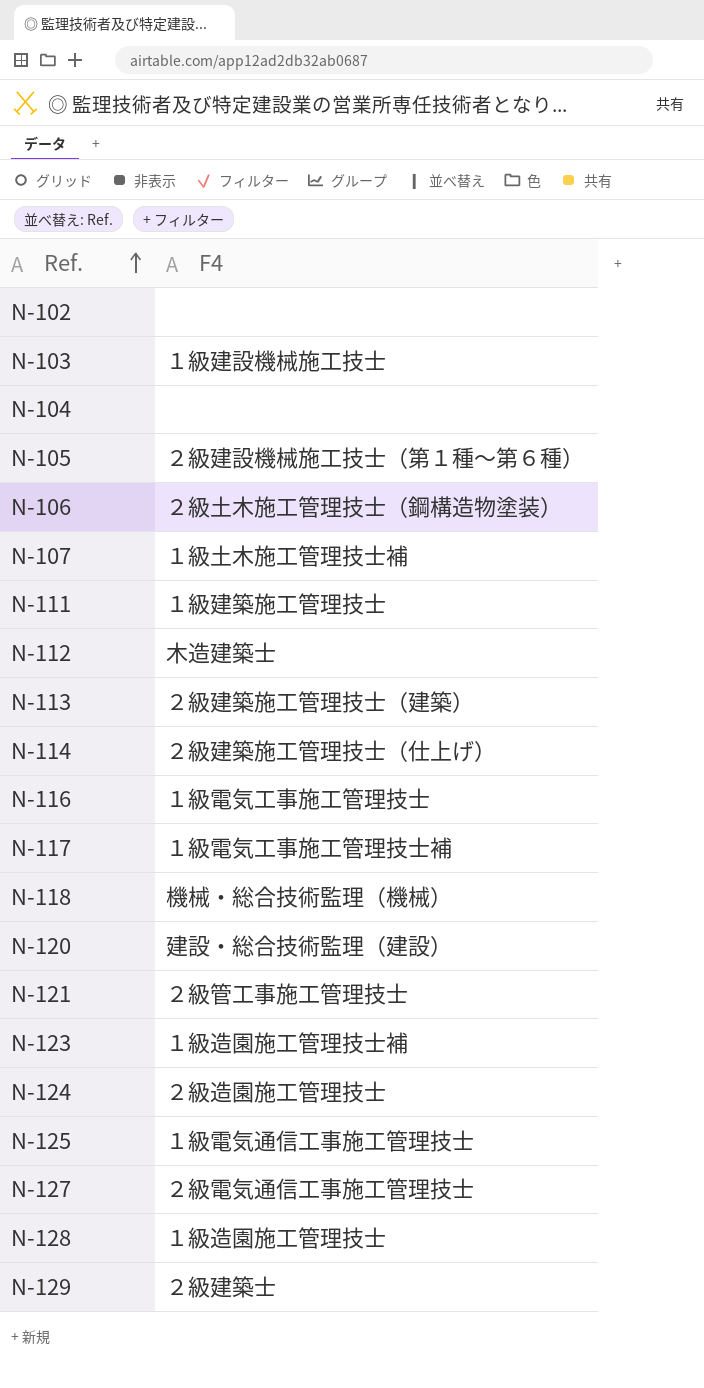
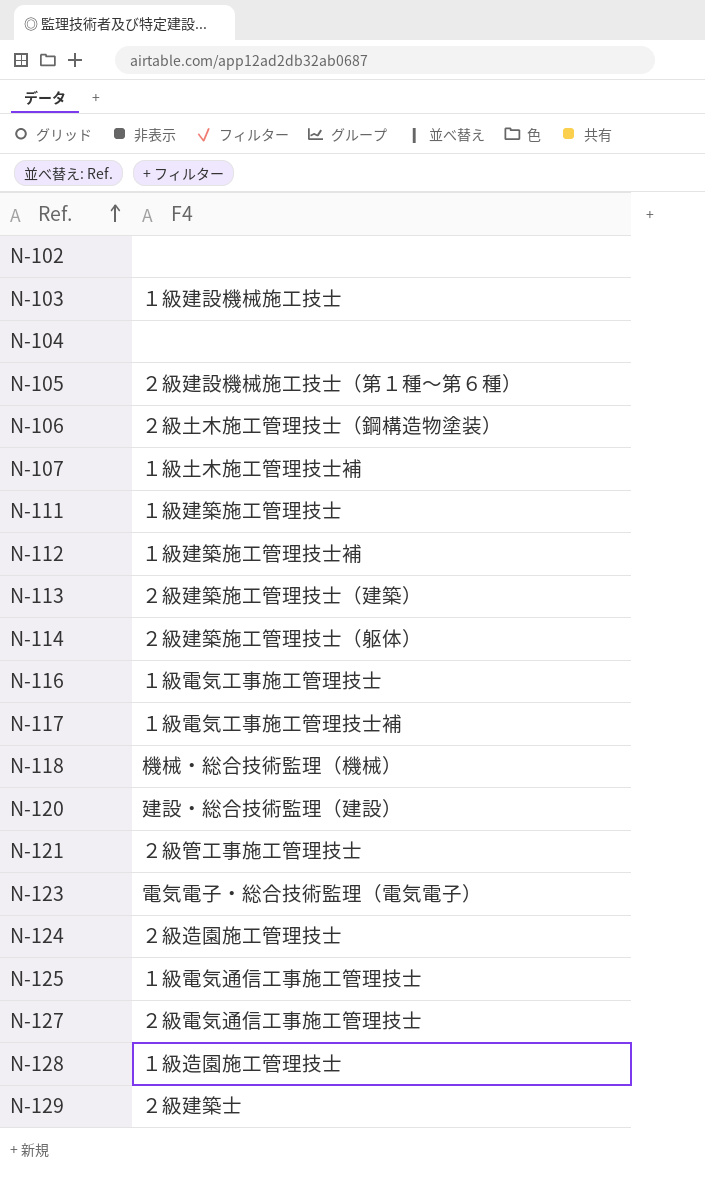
N-112 | F4: 木造建築士 -> １級建築施工管理技士補
N-114 | F4: ２級建築施工管理技士（仕上げ） -> ２級建築施工管理技士（躯体）
N-123 | F4: １級造園施工管理技士補 -> 電気電子・総合技術監理（電気電子）

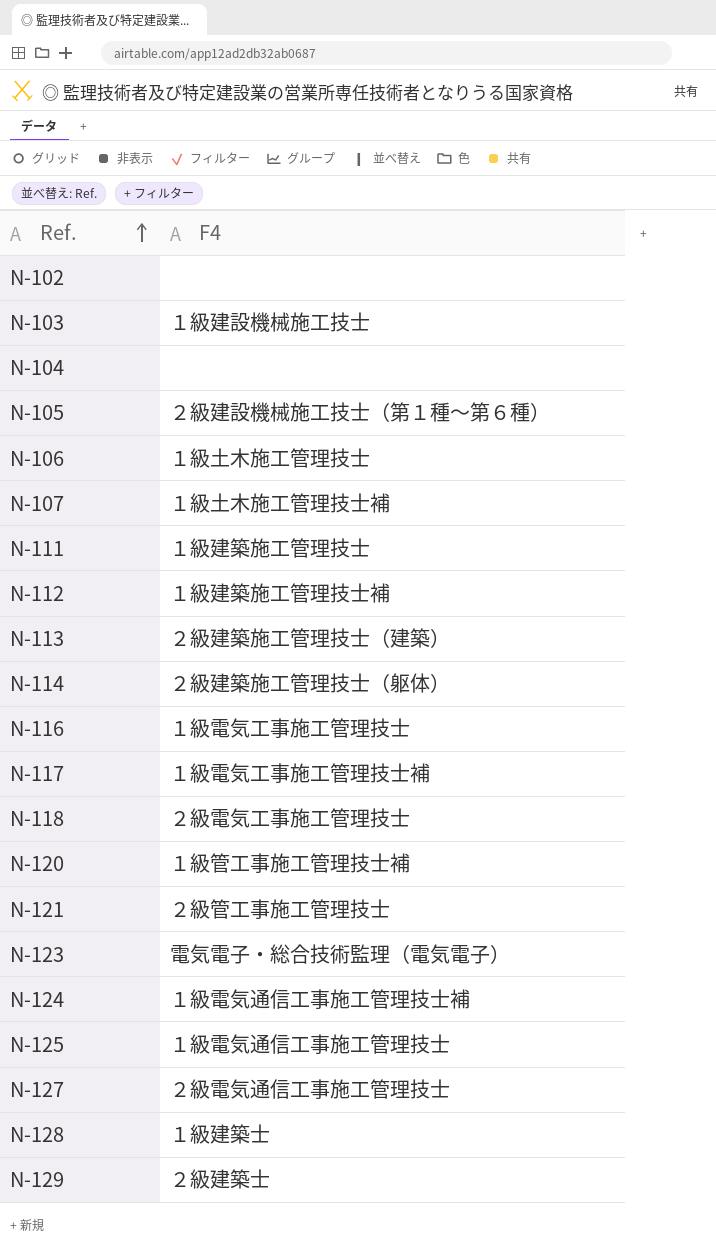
N-106 | F4: ２級土木施工管理技士（鋼構造物塗装） -> １級土木施工管理技士
N-118 | F4: 機械・総合技術監理（機械） -> ２級電気工事施工管理技士
N-120 | F4: 建設・総合技術監理（建設） -> １級管工事施工管理技士補
N-124 | F4: ２級造園施工管理技士 -> １級電気通信工事施工管理技士補
N-128 | F4: １級造園施工管理技士 -> １級建築士

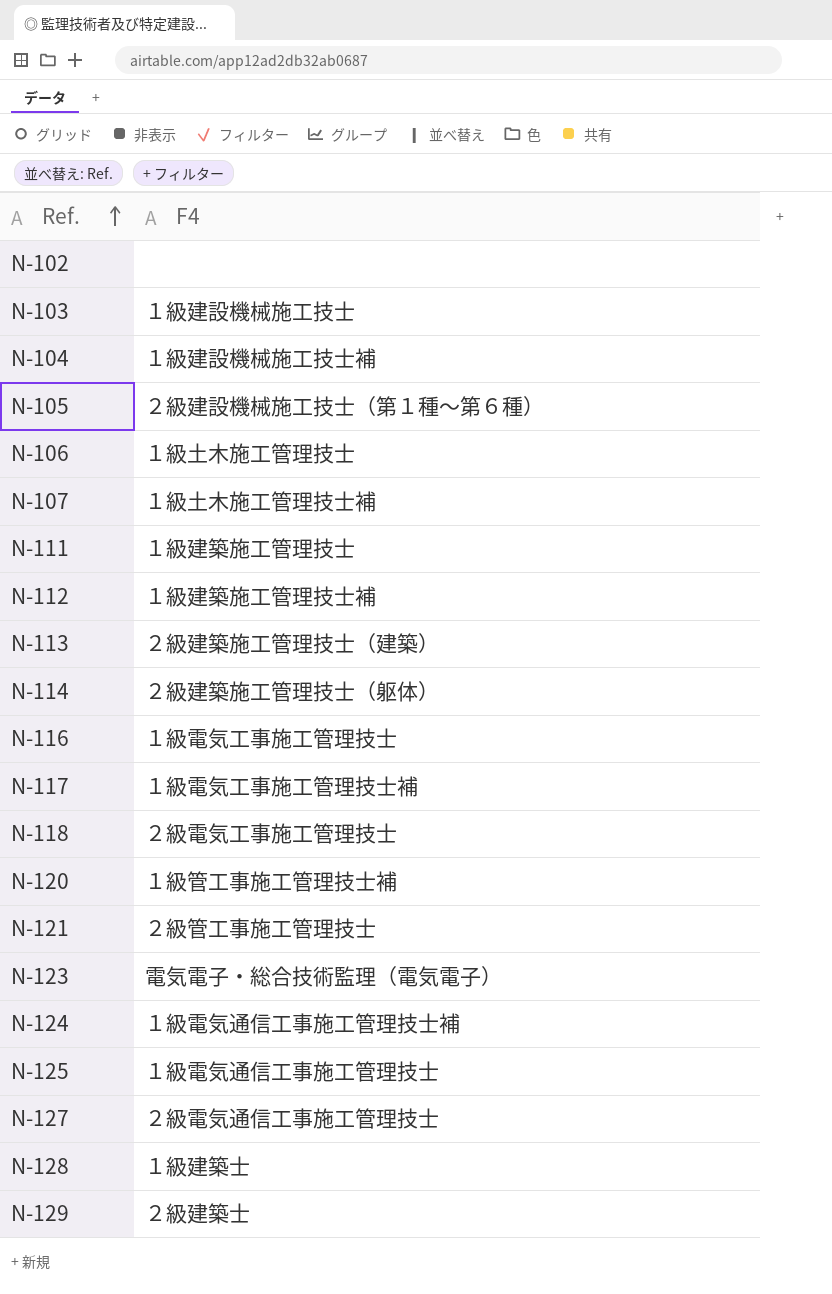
N-104 | F4: none -> １級建設機械施工技士補

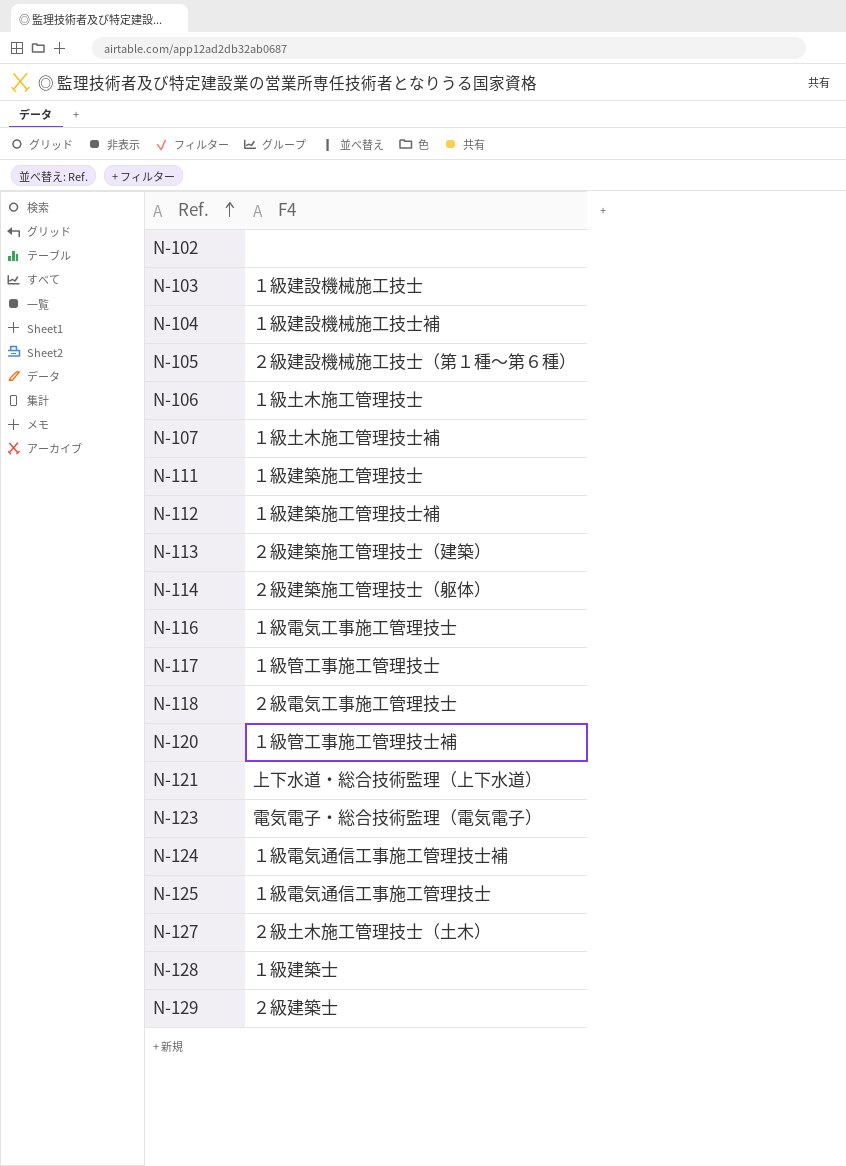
N-117 | F4: １級電気工事施工管理技士補 -> １級管工事施工管理技士
N-121 | F4: ２級管工事施工管理技士 -> 上下水道・総合技術監理（上下水道）
N-127 | F4: ２級電気通信工事施工管理技士 -> ２級土木施工管理技士（土木）

